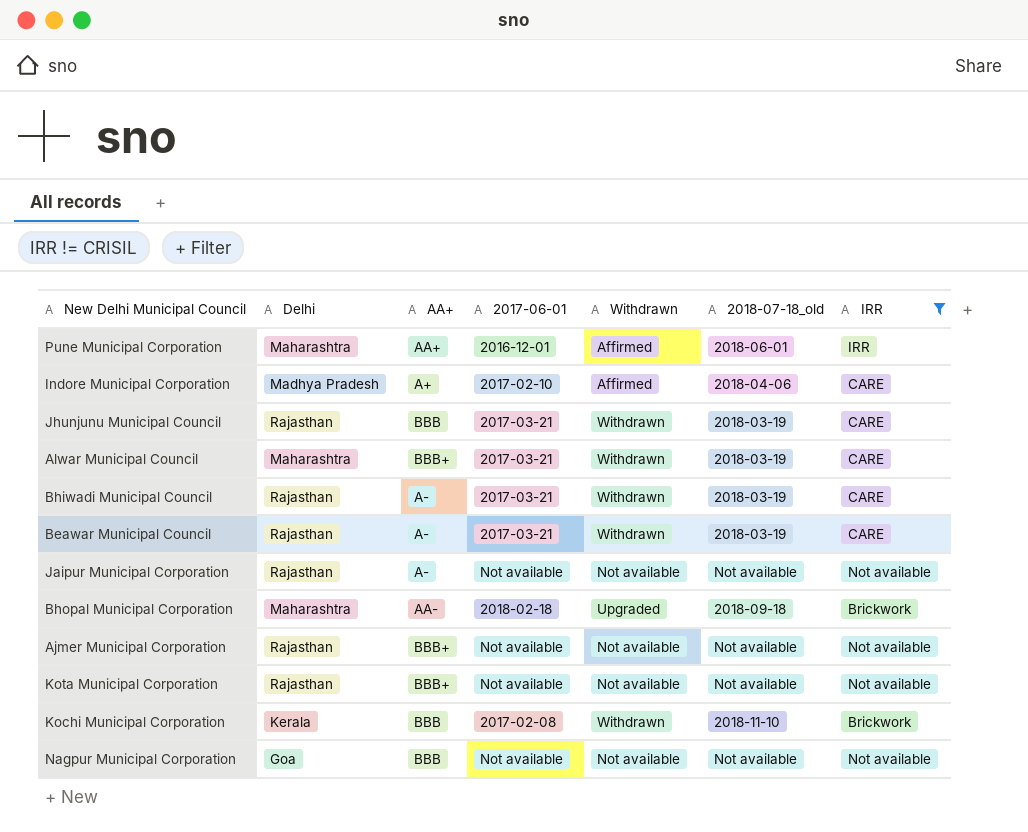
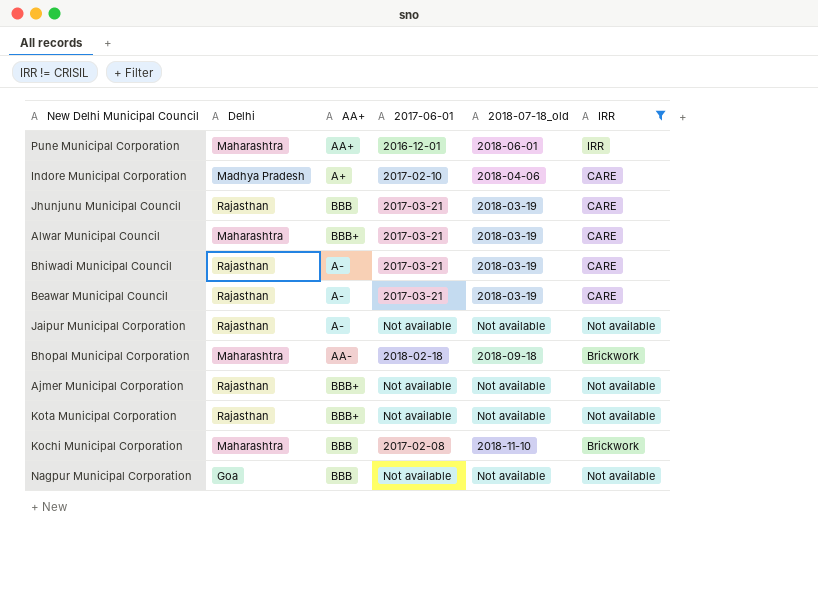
column Withdrawn | position: 5 -> none
Kochi Municipal Corporation | Delhi: Kerala -> Maharashtra

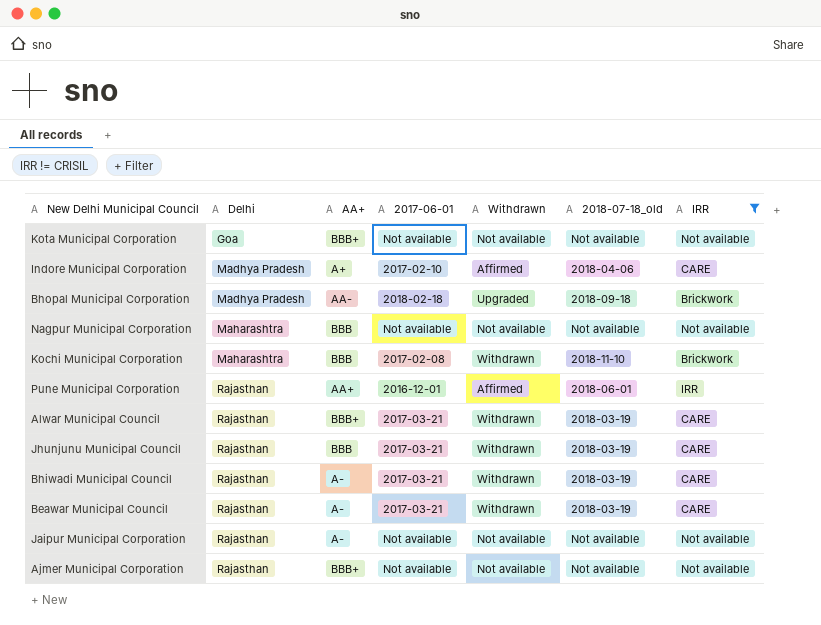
row order: none -> Delhi ascending
column Withdrawn | position: none -> 5
Kota Municipal Corporation | Delhi: Rajasthan -> Goa
Bhopal Municipal Corporation | Delhi: Maharashtra -> Madhya Pradesh
Nagpur Municipal Corporation | Delhi: Goa -> Maharashtra
Pune Municipal Corporation | Delhi: Maharashtra -> Rajasthan
Alwar Municipal Council | Delhi: Maharashtra -> Rajasthan

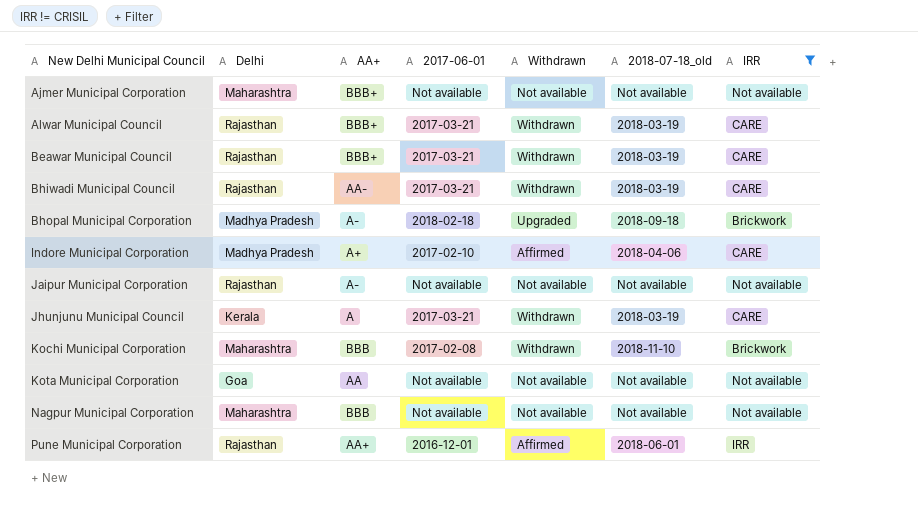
row order: Delhi ascending -> New Delhi Municipal Council ascending
Ajmer Municipal Corporation | Delhi: Rajasthan -> Maharashtra
Beawar Municipal Council | AA+: A- -> BBB+
Bhiwadi Municipal Council | AA+: A- -> AA-
Bhopal Municipal Corporation | AA+: AA- -> A-
Jhunjunu Municipal Council | Delhi: Rajasthan -> Kerala
Jhunjunu Municipal Council | AA+: BBB -> A
Kota Municipal Corporation | AA+: BBB+ -> AA

